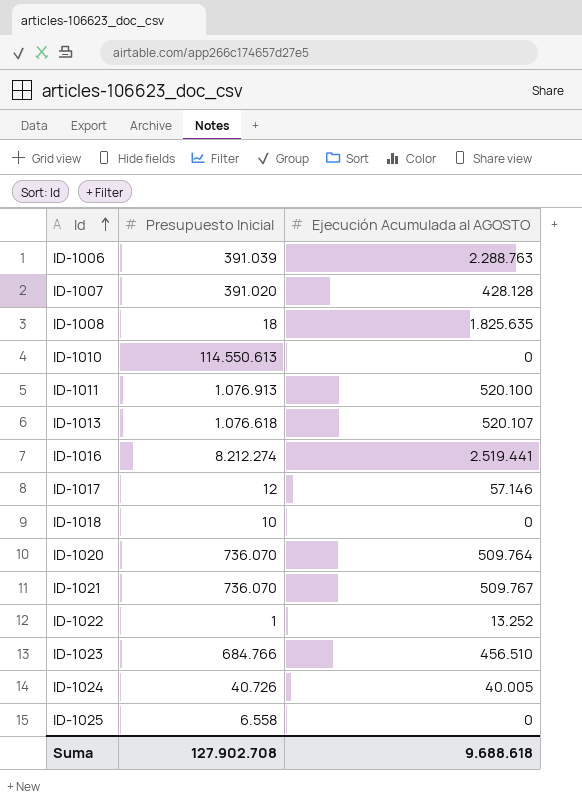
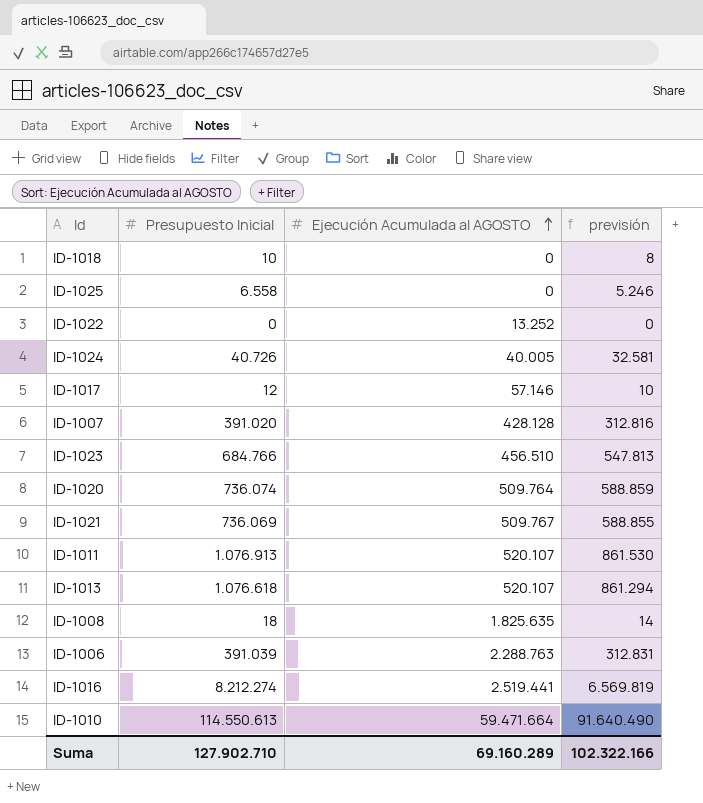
row order: Id ascending -> Ejecución Acumulada al AGOSTO ascending
column previsión | formula: none -> [Presupuesto Inicial] * 0,8
ID-1022 | Presupuesto Inicial: 1 -> 0
ID-1020 | Presupuesto Inicial: 736.070 -> 736.074
ID-1021 | Presupuesto Inicial: 736.070 -> 736.069
ID-1011 | Ejecución Acumulada al AGOSTO: 520.100 -> 520.107
ID-1010 | Ejecución Acumulada al AGOSTO: 0 -> 59.471.664
Suma | Presupuesto Inicial: 127.902.708 -> 127.902.710
Suma | Ejecución Acumulada al AGOSTO: 9.688.618 -> 69.160.289

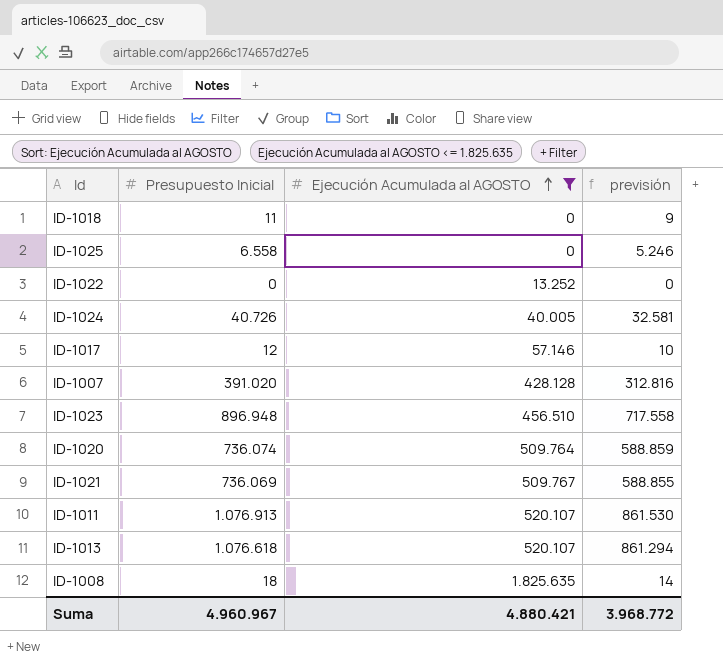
filter: none -> Ejecución Acumulada al AGOSTO <= 1.825.635
ID-1018 | Presupuesto Inicial: 10 -> 11
ID-1018 | previsión: 8 -> 9
ID-1023 | Presupuesto Inicial: 684.766 -> 896.948
ID-1023 | previsión: 547.813 -> 717.558
Suma | Presupuesto Inicial: 127.902.710 -> 4.960.967
Suma | Ejecución Acumulada al AGOSTO: 69.160.289 -> 4.880.421
Suma | previsión: 102.322.166 -> 3.968.772

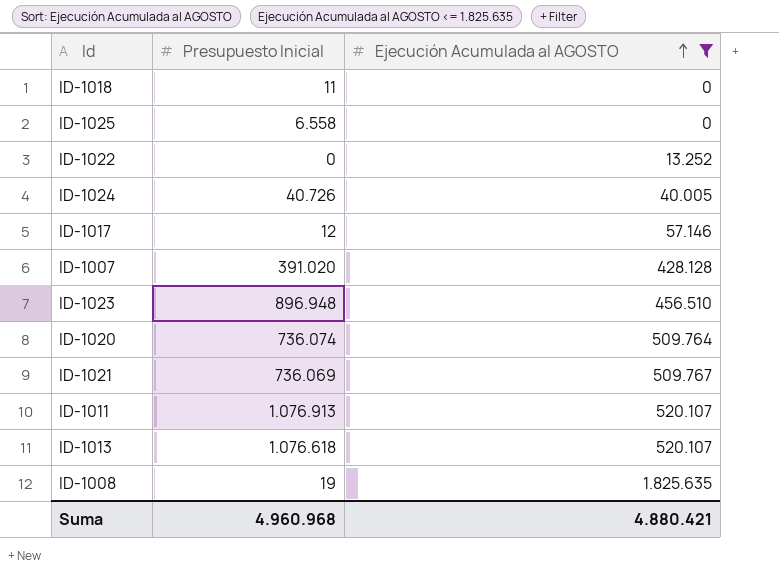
column previsión | formula: [Presupuesto Inicial] * 0,8 -> none
ID-1008 | Presupuesto Inicial: 18 -> 19
Suma | Presupuesto Inicial: 4.960.967 -> 4.960.968

